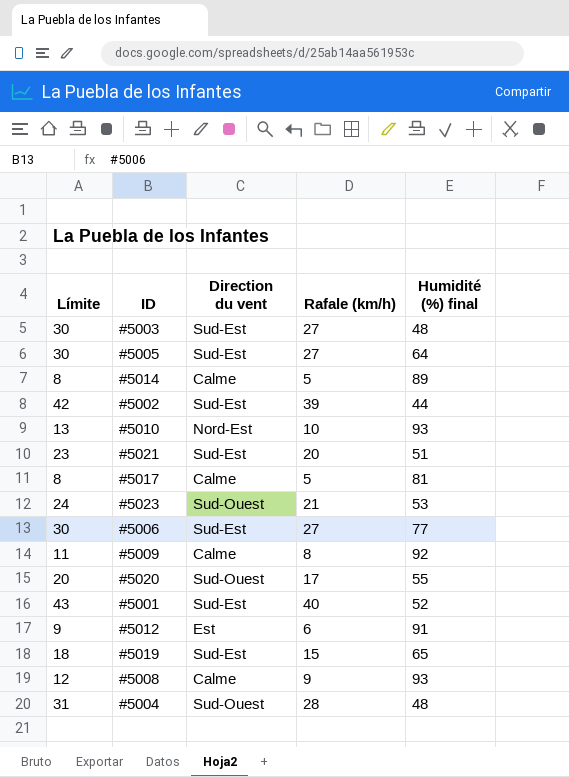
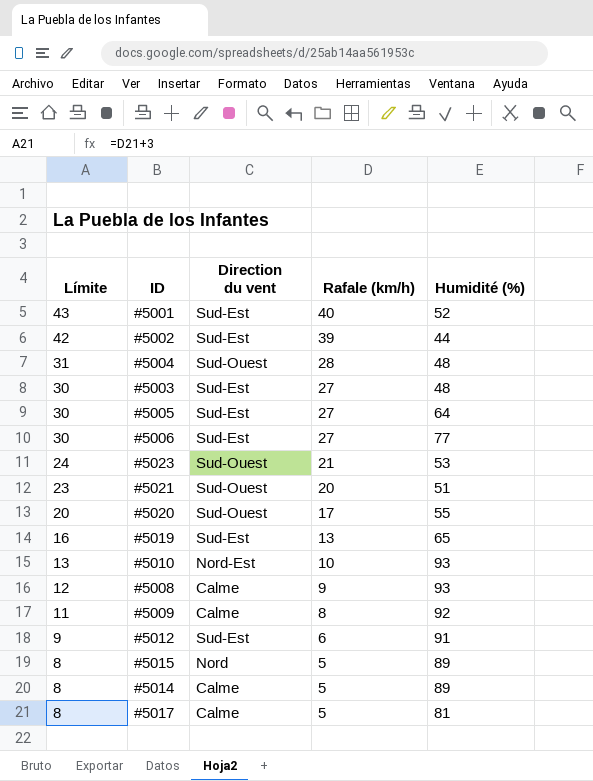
row order: none -> Límite descending
column name: Humidité (%) final -> Humidité (%)
#5021 | Direction du vent: Sud-Est -> Sud-Ouest
#5019 | Límite: 18 -> 16
#5019 | Rafale (km/h): 15 -> 13
#5012 | Direction du vent: Est -> Sud-Est
row #5015: none -> 8 | Nord | 5 | 89

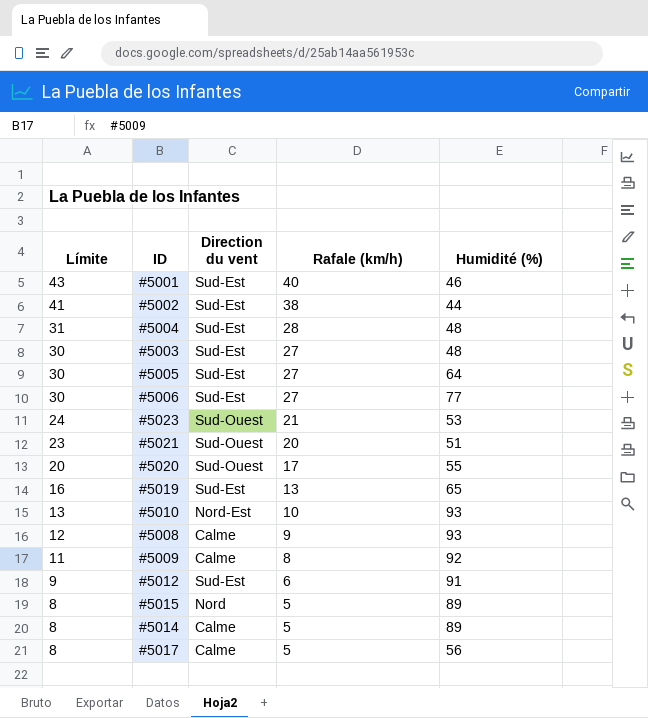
#5001 | Humidité (%): 52 -> 46
#5002 | Límite: 42 -> 41
#5002 | Rafale (km/h): 39 -> 38
#5004 | Direction du vent: Sud-Ouest -> Sud-Est
#5017 | Humidité (%): 81 -> 56

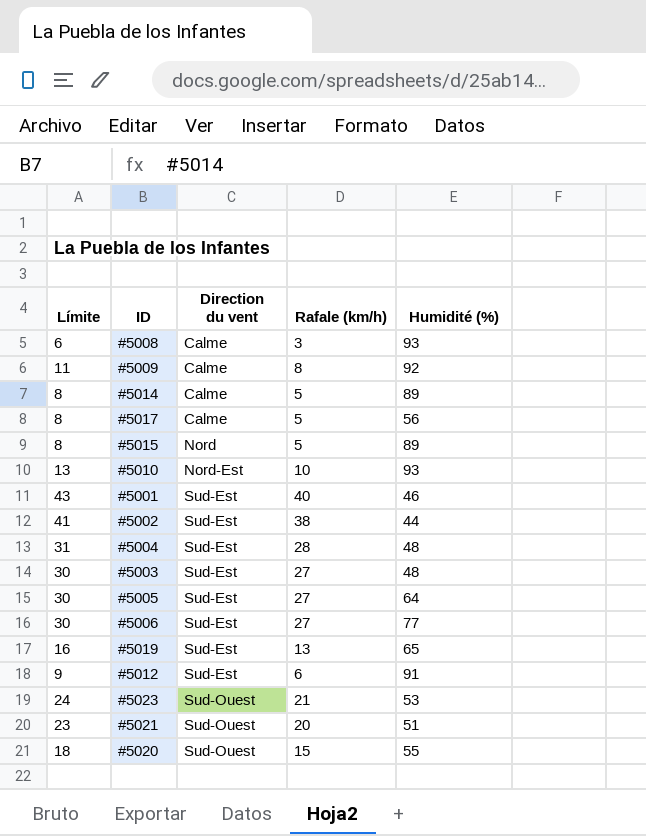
row order: Límite descending -> Direction du vent ascending
#5008 | Límite: 12 -> 6
#5008 | Rafale (km/h): 9 -> 3
#5020 | Límite: 20 -> 18
#5020 | Rafale (km/h): 17 -> 15

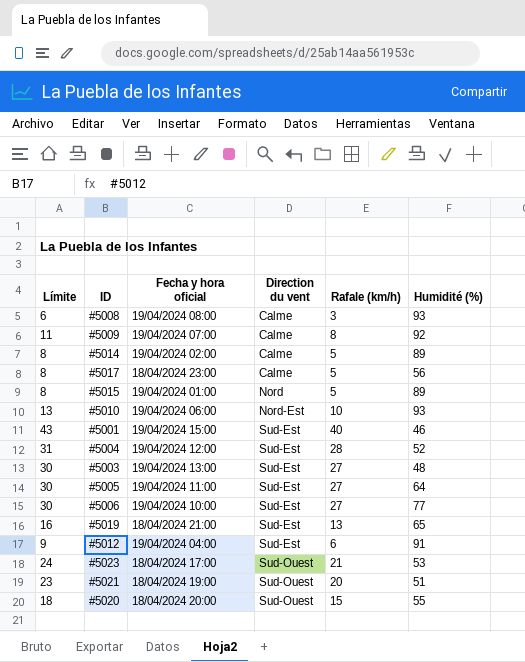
column Fecha y hora oficial | position: none -> 3
row #5002: 41 | Sud-Est | 38 | 44 -> none
#5004 | Humidité (%): 48 -> 52

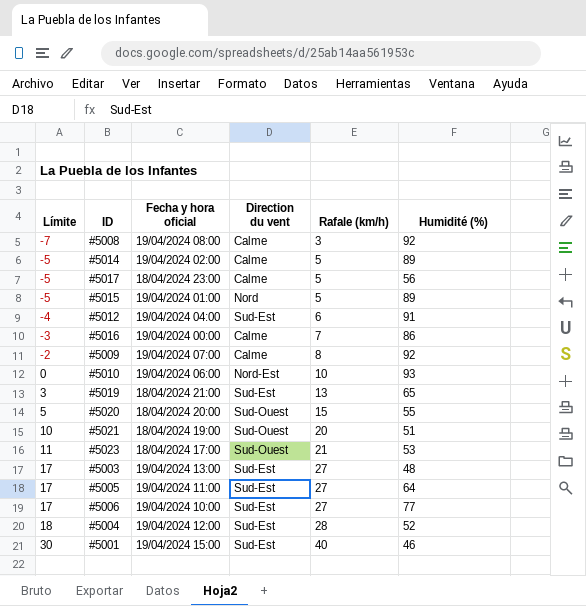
row order: Direction du vent ascending -> Límite ascending
column Límite | formula: [Rafale (km/h)] + 3 -> [Rafale (km/h)] - 10
#5008 | Humidité (%): 93 -> 92
row #5016: none -> -3 | 19/04/2024 00:00 | Calme | 7 | 86

